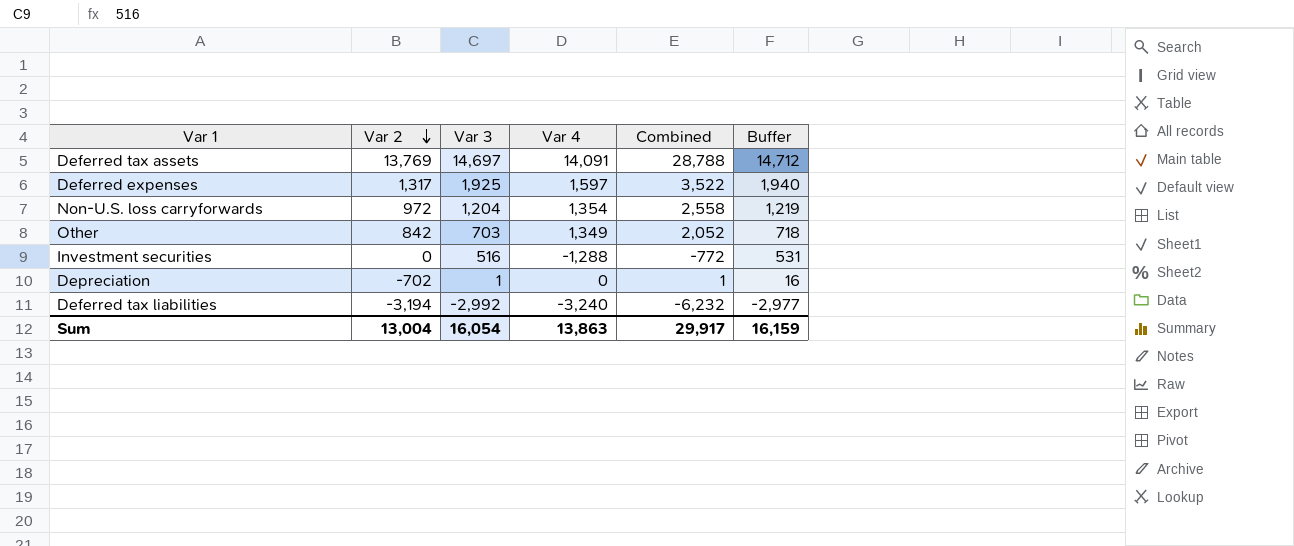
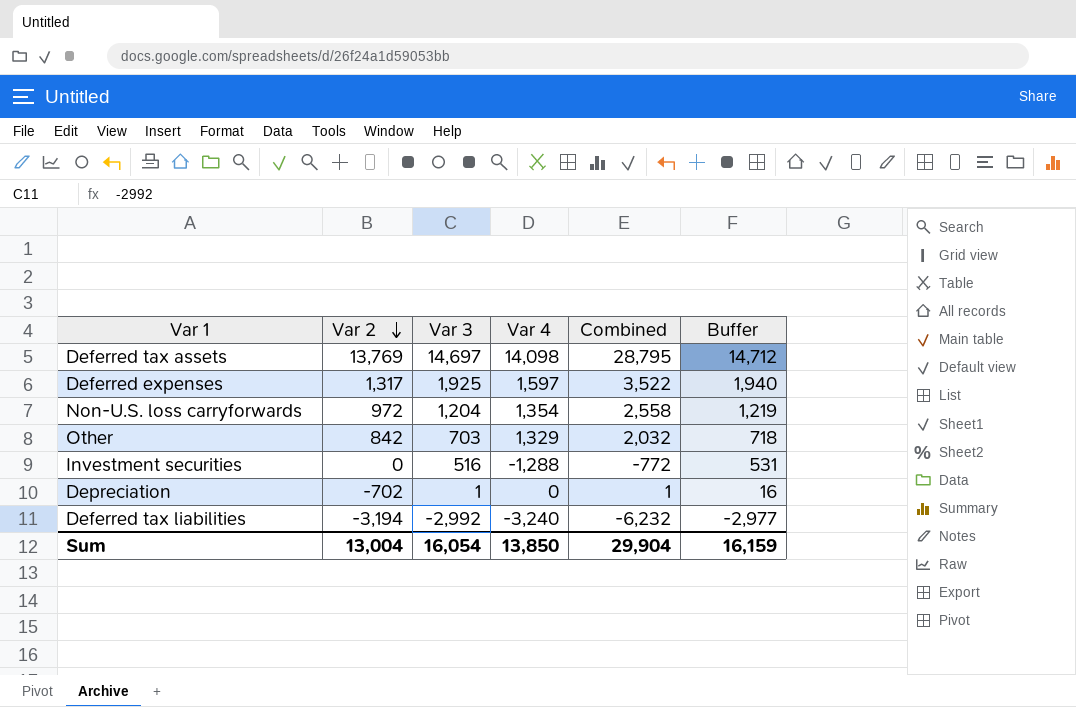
Deferred tax assets | Var 4: 14,091 -> 14,098
Deferred tax assets | Combined: 28,788 -> 28,795
Other | Var 4: 1,349 -> 1,329
Other | Combined: 2,052 -> 2,032
Sum | Var 4: 13,863 -> 13,850
Sum | Combined: 29,917 -> 29,904

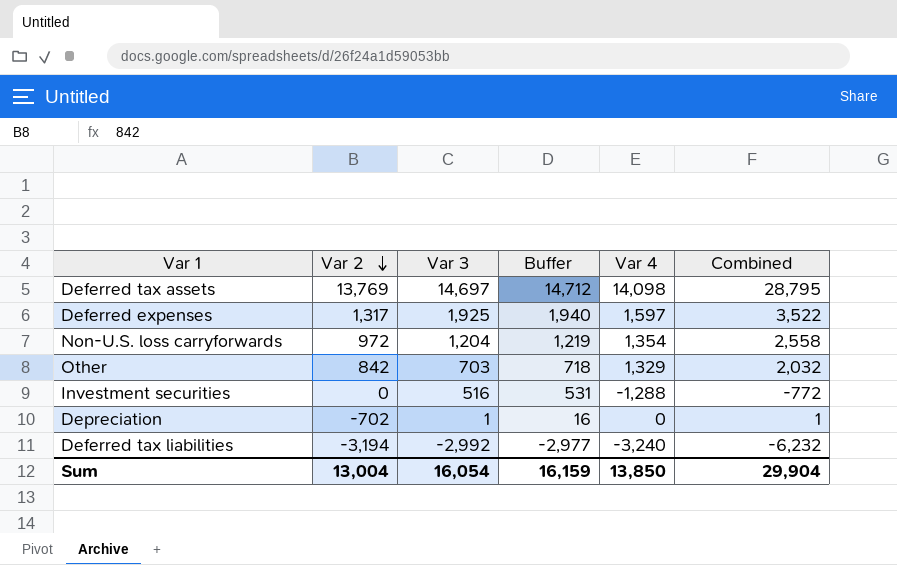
column Buffer | position: 6 -> 4

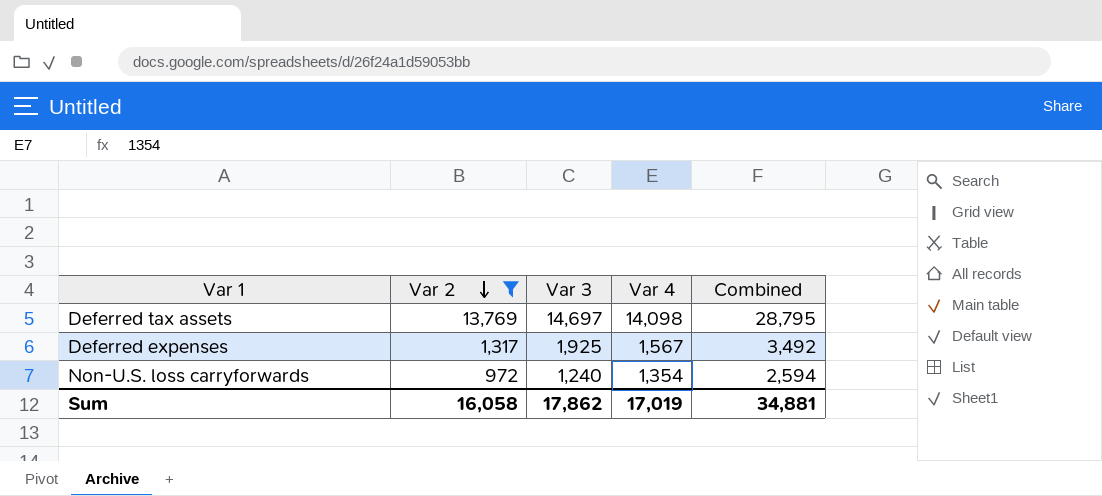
filter: none -> Var 2 >= 972
column Buffer | formula: [Var 3] + 15 -> none
Deferred expenses | Var 4: 1,597 -> 1,567
Deferred expenses | Combined: 3,522 -> 3,492
Non-U.S. loss carryforwards | Var 3: 1,204 -> 1,240
Non-U.S. loss carryforwards | Combined: 2,558 -> 2,594
Sum | Var 2: 13,004 -> 16,058
Sum | Var 3: 16,054 -> 17,862
Sum | Var 4: 13,850 -> 17,019
Sum | Combined: 29,904 -> 34,881

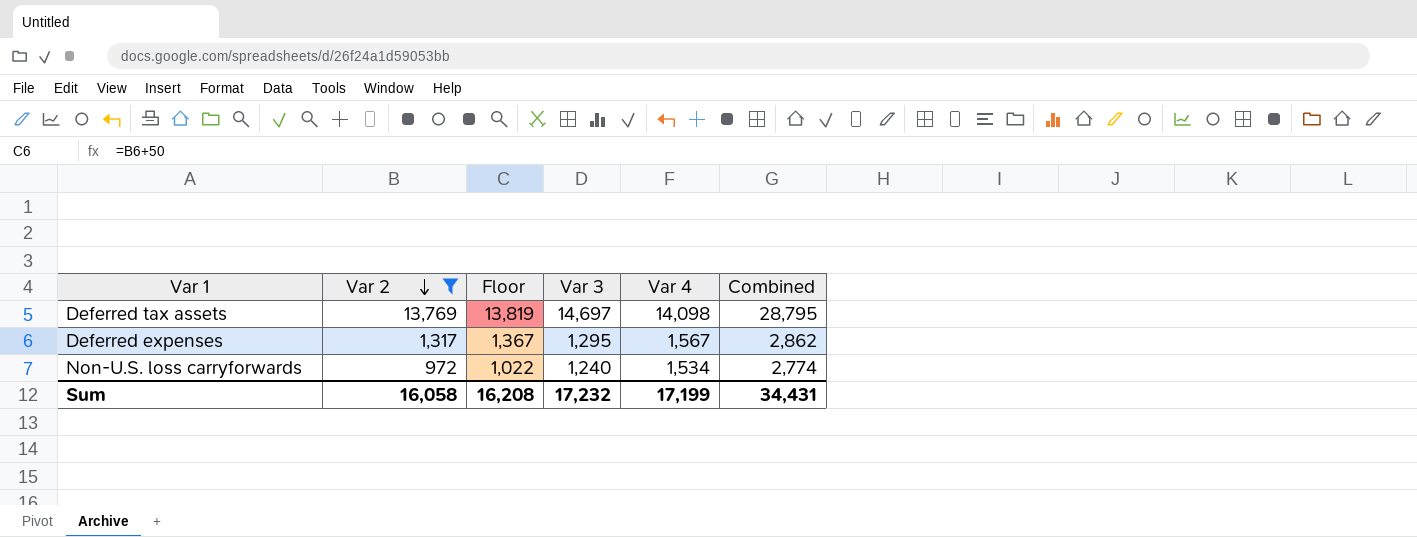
column Floor | formula: none -> [Var 2] + 50
Deferred expenses | Var 3: 1,925 -> 1,295
Deferred expenses | Combined: 3,492 -> 2,862
Non-U.S. loss carryforwards | Var 4: 1,354 -> 1,534
Non-U.S. loss carryforwards | Combined: 2,594 -> 2,774
Sum | Var 3: 17,862 -> 17,232
Sum | Var 4: 17,019 -> 17,199
Sum | Combined: 34,881 -> 34,431

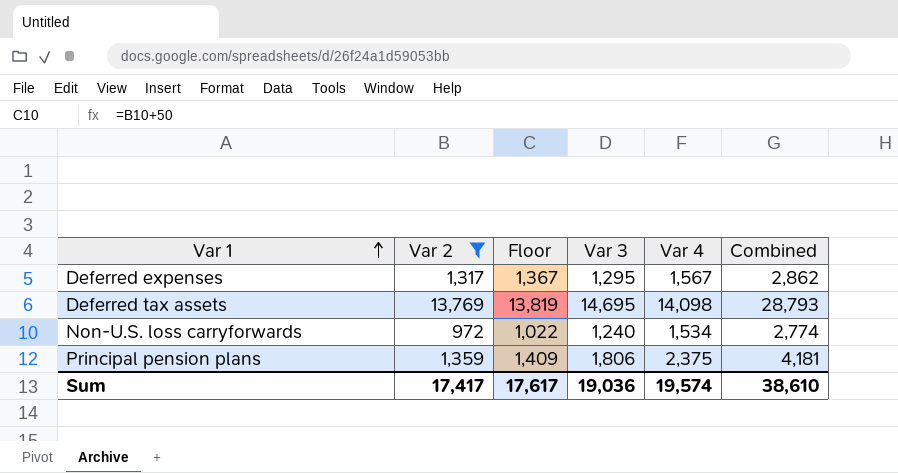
row order: Var 2 descending -> Var 1 ascending
Deferred tax assets | Var 3: 14,697 -> 14,695
Deferred tax assets | Combined: 28,795 -> 28,793
row Principal pension plans: none -> 1,359 | 1,409 | 1,806 | 2,375 | 4,181
Sum | Var 2: 16,058 -> 17,417
Sum | Floor: 16,208 -> 17,617
Sum | Var 3: 17,232 -> 19,036
Sum | Var 4: 17,199 -> 19,574
Sum | Combined: 34,431 -> 38,610

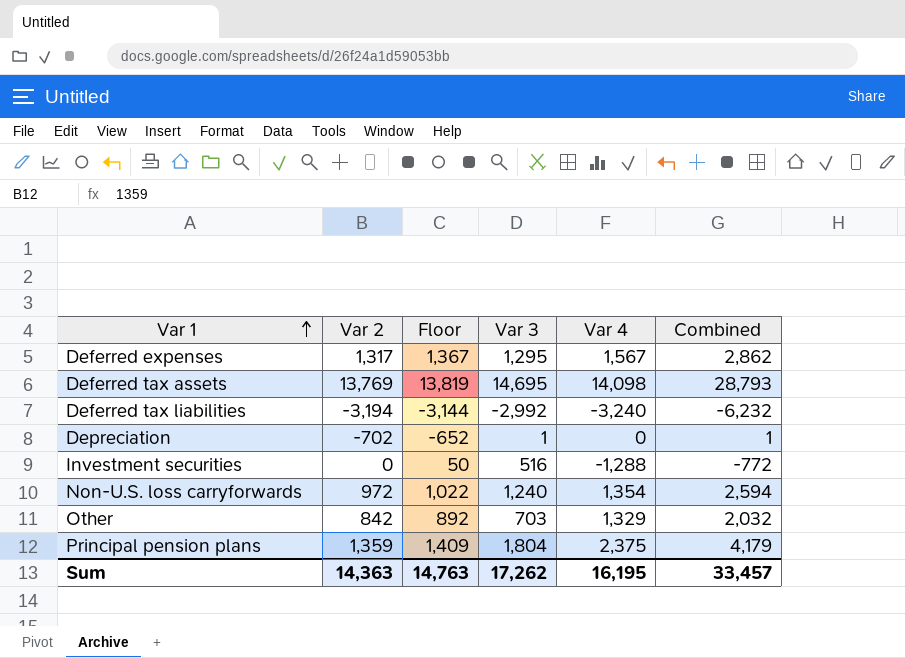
filter: Var 2 >= 972 -> none
Non-U.S. loss carryforwards | Var 4: 1,534 -> 1,354
Non-U.S. loss carryforwards | Combined: 2,774 -> 2,594
Principal pension plans | Var 3: 1,806 -> 1,804
Principal pension plans | Combined: 4,181 -> 4,179
Sum | Var 2: 17,417 -> 14,363
Sum | Floor: 17,617 -> 14,763
Sum | Var 3: 19,036 -> 17,262
Sum | Var 4: 19,574 -> 16,195
Sum | Combined: 38,610 -> 33,457

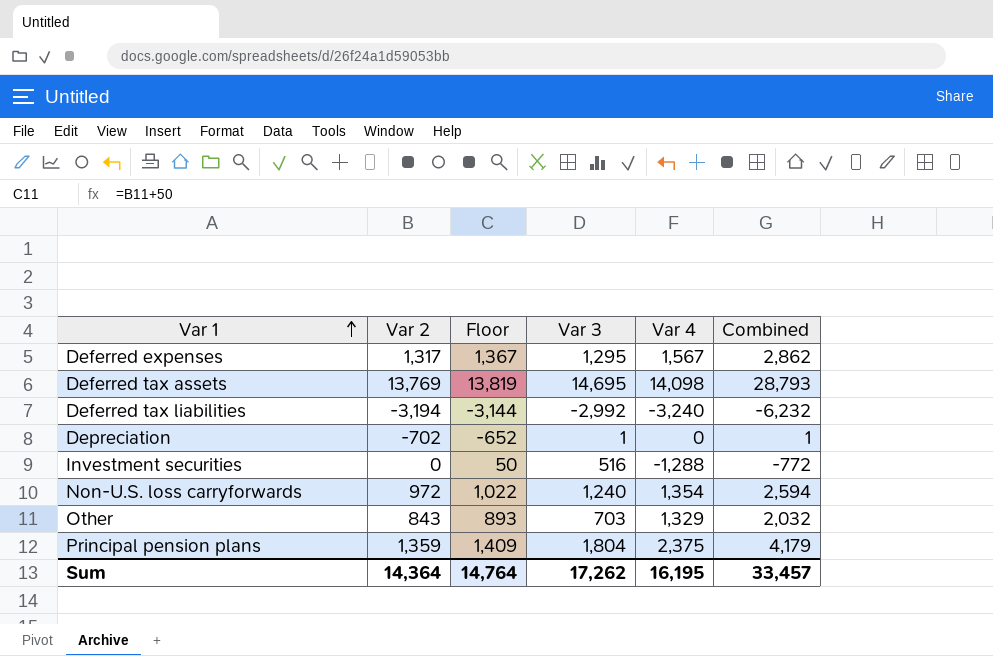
Other | Var 2: 842 -> 843
Other | Floor: 892 -> 893
Sum | Var 2: 14,363 -> 14,364
Sum | Floor: 14,763 -> 14,764

